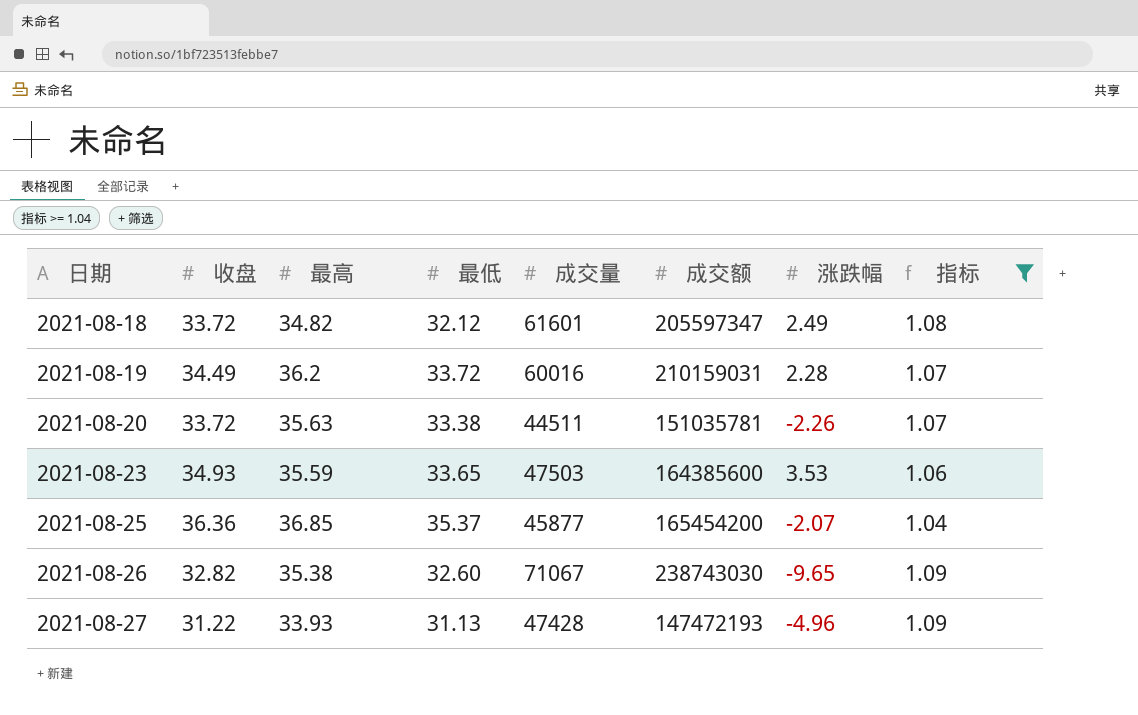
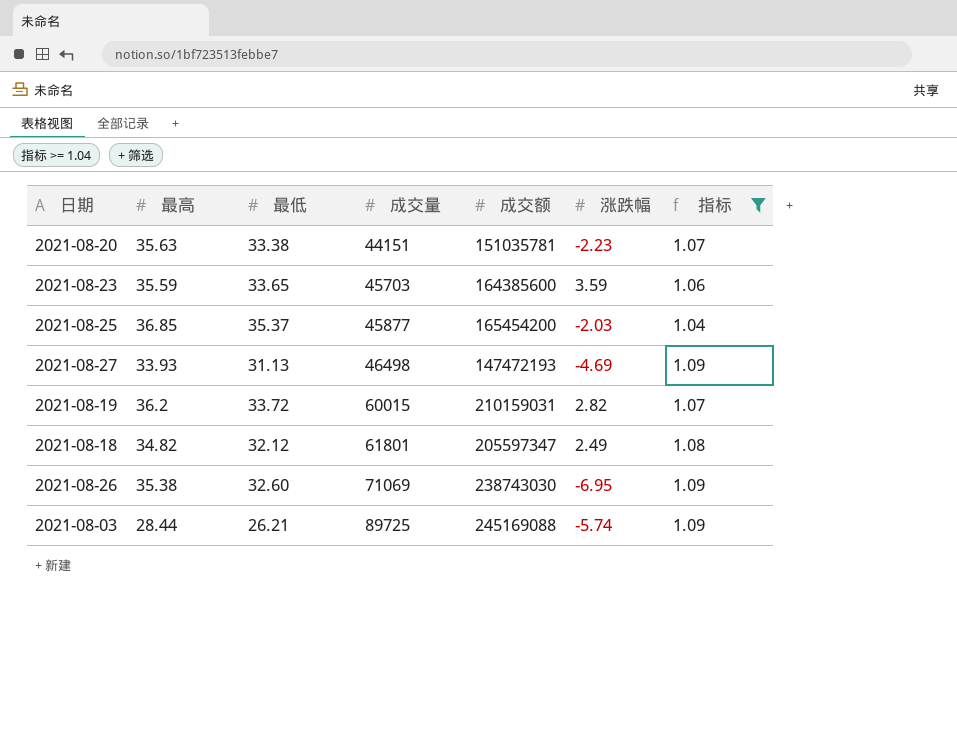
row order: 日期 ascending -> 成交量 ascending
column 收盘 | position: 2 -> none
2021-08-20 | 成交量: 44511 -> 44151
2021-08-20 | 涨跌幅: -2.26 -> -2.23
2021-08-23 | 成交量: 47503 -> 45703
2021-08-23 | 涨跌幅: 3.53 -> 3.59
2021-08-25 | 涨跌幅: -2.07 -> -2.03
2021-08-27 | 成交量: 47428 -> 46498
2021-08-27 | 涨跌幅: -4.96 -> -4.69
2021-08-19 | 成交量: 60016 -> 60015
2021-08-19 | 涨跌幅: 2.28 -> 2.82
2021-08-18 | 成交量: 61601 -> 61801
2021-08-26 | 成交量: 71067 -> 71069
2021-08-26 | 涨跌幅: -9.65 -> -6.95
row 2021-08-03: none -> 28.44 | 26.21 | 89725 | 245169088 | -5.74 | 1.09

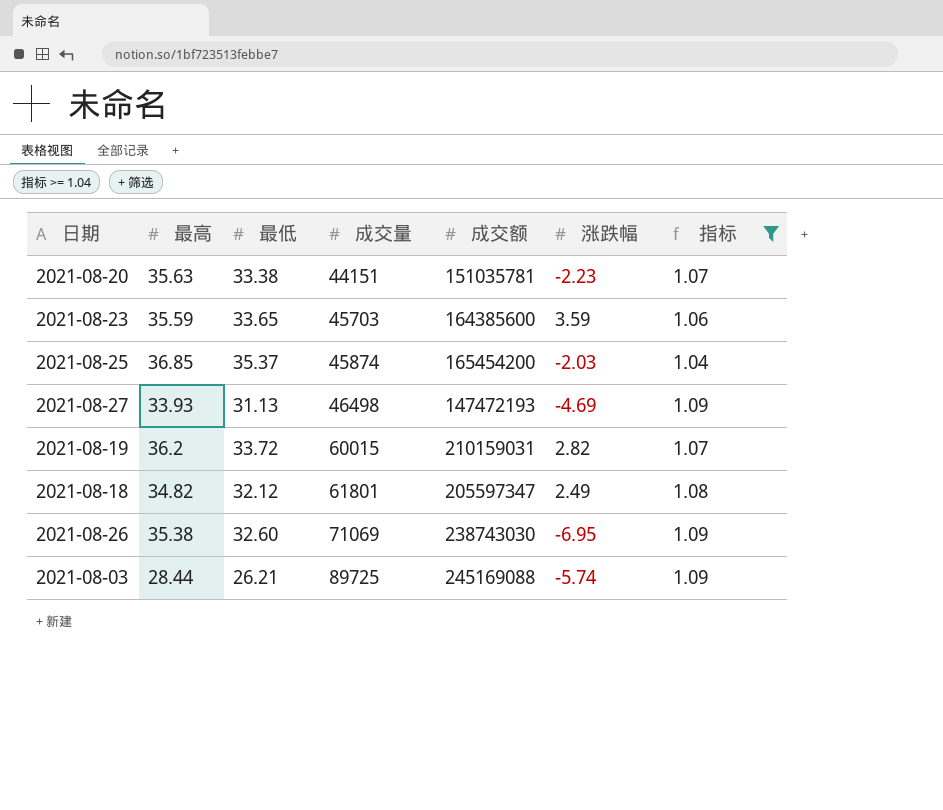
2021-08-25 | 成交量: 45877 -> 45874

